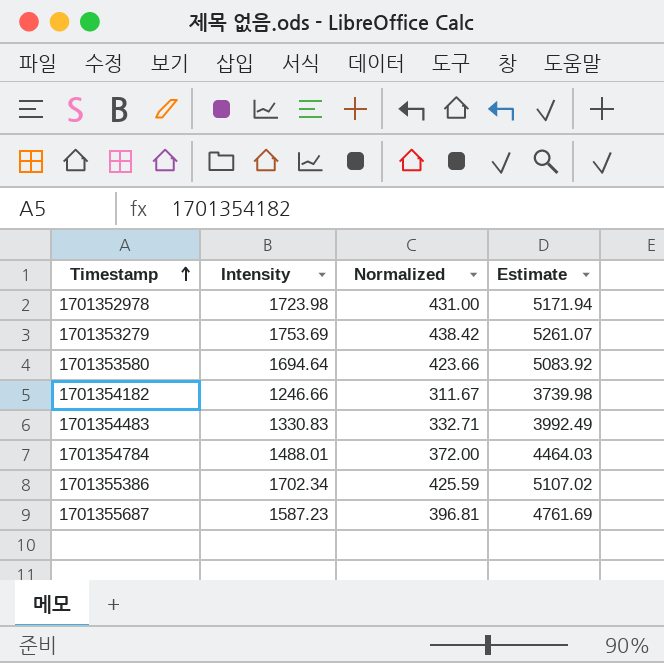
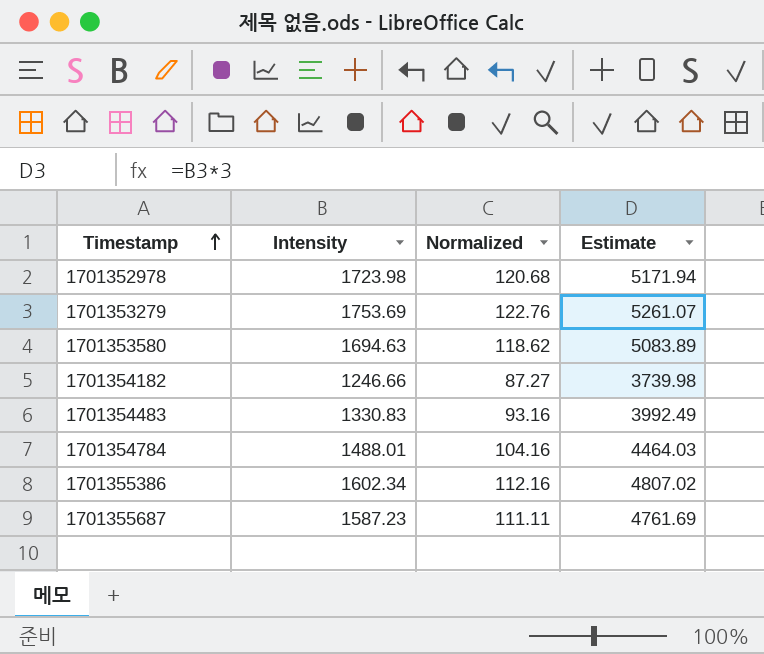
column Normalized | formula: [Intensity] * 0.25 -> [Intensity] * 0.07
1701353580 | Intensity: 1694.64 -> 1694.63
1701353580 | Estimate: 5083.92 -> 5083.89
1701355386 | Intensity: 1702.34 -> 1602.34
1701355386 | Estimate: 5107.02 -> 4807.02

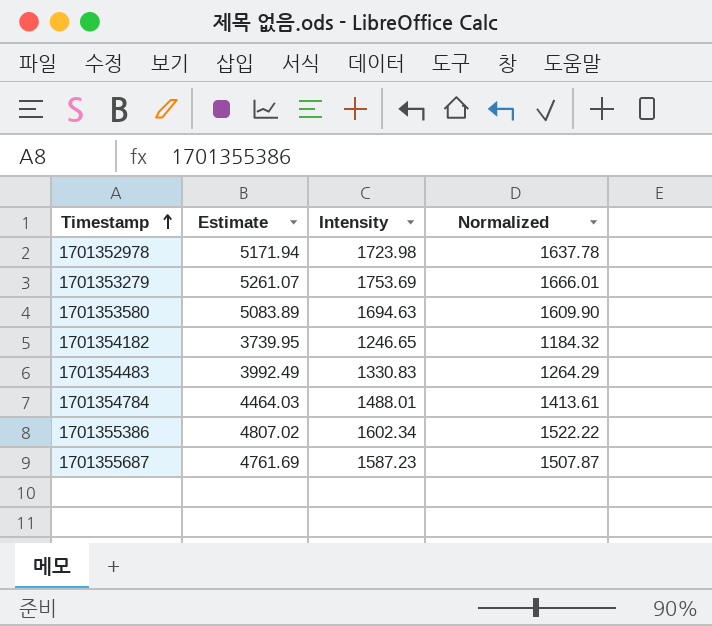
column Estimate | position: 4 -> 2
column Normalized | formula: [Intensity] * 0.07 -> [Intensity] * 0.95
1701354182 | Estimate: 3739.98 -> 3739.95
1701354182 | Intensity: 1246.66 -> 1246.65

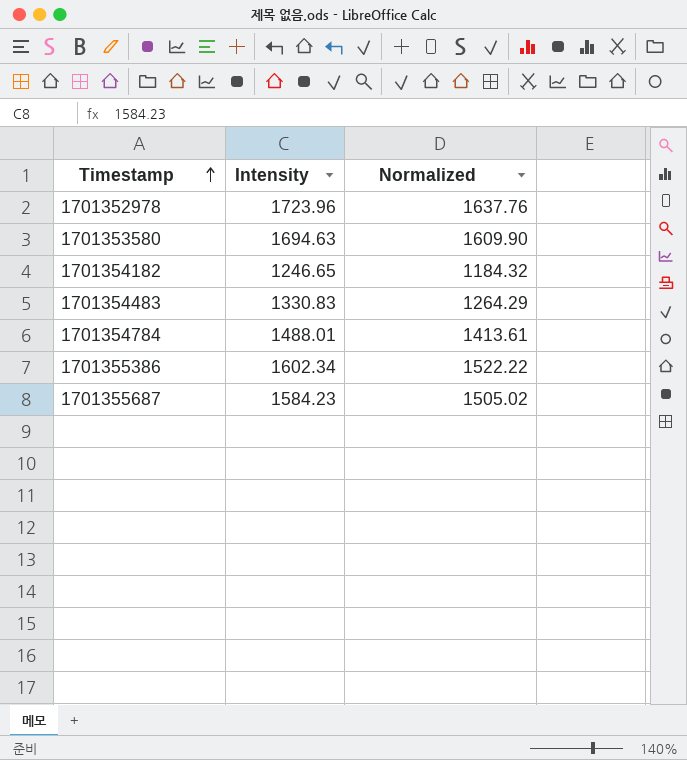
column Estimate | formula: [Intensity] * 3 -> none
row 1701353279: 5261.07 | 1753.69 | 1666.01 -> none
1701352978 | Intensity: 1723.98 -> 1723.96
1701352978 | Normalized: 1637.78 -> 1637.76
1701355687 | Intensity: 1587.23 -> 1584.23
1701355687 | Normalized: 1507.87 -> 1505.02

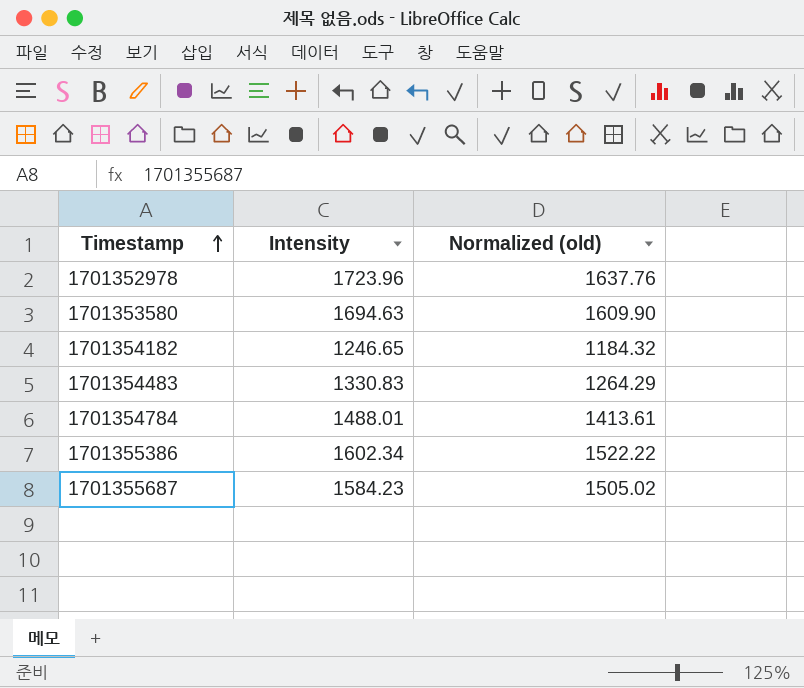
column name: Normalized -> Normalized (old)

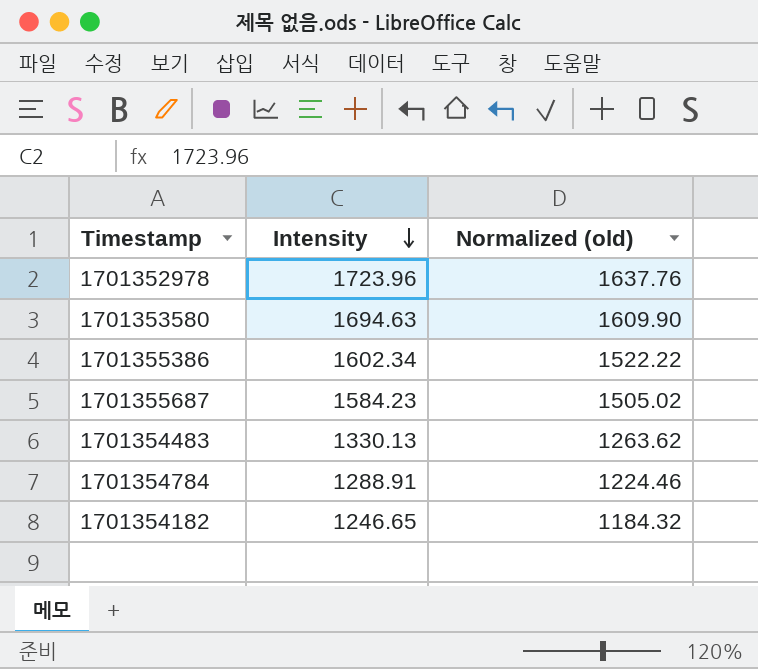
row order: Timestamp ascending -> Intensity descending
1701354483 | Intensity: 1330.83 -> 1330.13
1701354483 | Normalized (old): 1264.29 -> 1263.62
1701354784 | Intensity: 1488.01 -> 1288.91
1701354784 | Normalized (old): 1413.61 -> 1224.46

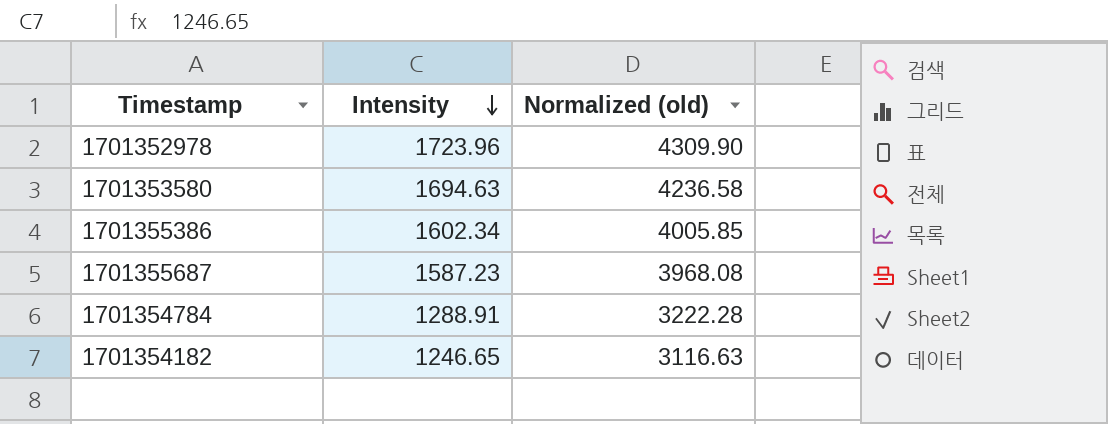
column Normalized (old) | formula: [Intensity] * 0.95 -> [Intensity] * 2.5
row 1701354483: 1330.13 | 1263.62 -> none
1701355687 | Intensity: 1584.23 -> 1587.23

